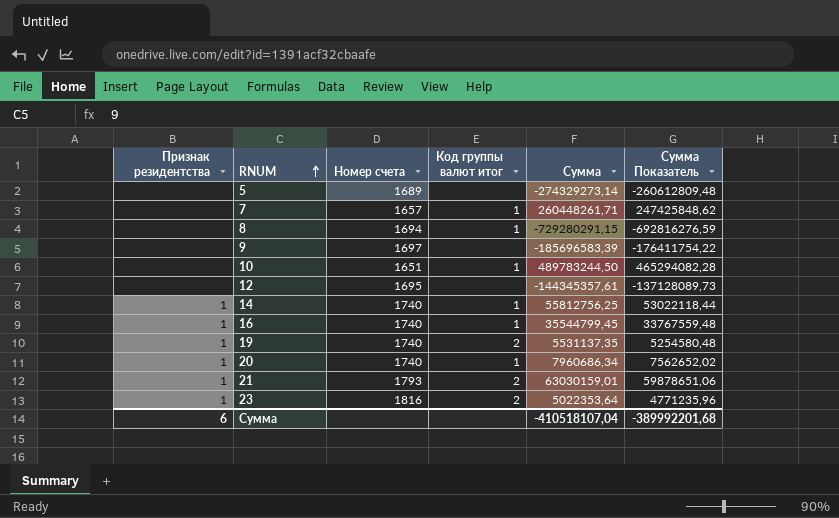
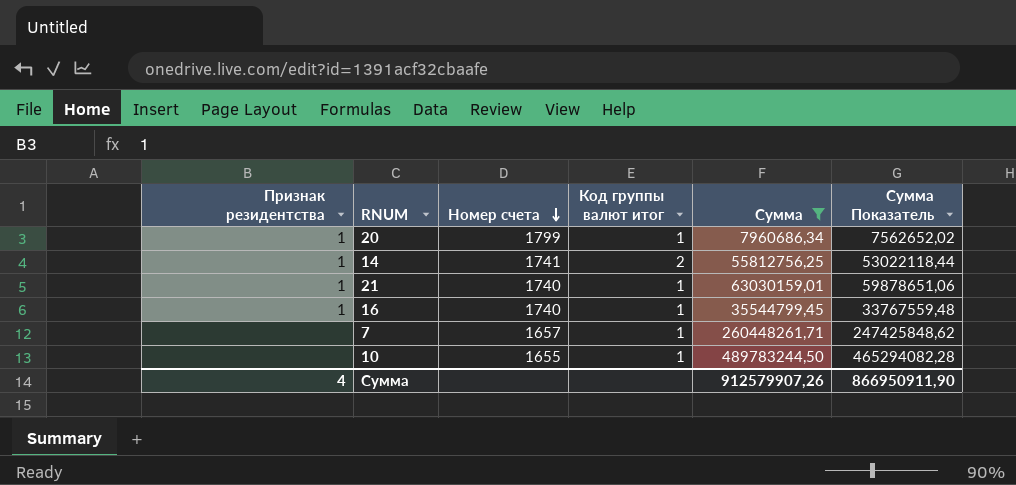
filter: none -> Сумма >= 7960686,34
row order: RNUM ascending -> Номер счета descending
20 | Номер счета: 1740 -> 1799
14 | Номер счета: 1740 -> 1741
14 | Код группы валют итог: 1 -> 2
21 | Номер счета: 1793 -> 1740
21 | Код группы валют итог: 2 -> 1
10 | Номер счета: 1651 -> 1655
Сумма | Признак резидентства: 6 -> 4
Сумма | Сумма: -410518107,04 -> 912579907,26
Сумма | Сумма Показатель: -389992201,68 -> 866950911,90

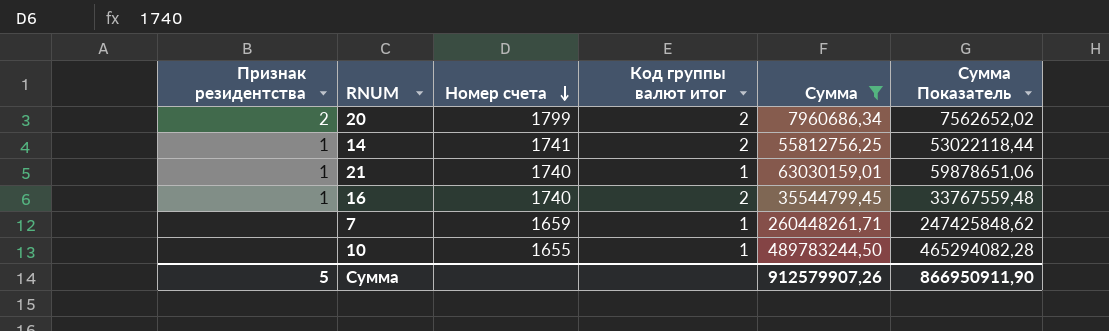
20 | Признак резидентства: 1 -> 2
20 | Код группы валют итог: 1 -> 2
16 | Код группы валют итог: 1 -> 2
7 | Номер счета: 1657 -> 1659
Сумма | Признак резидентства: 4 -> 5

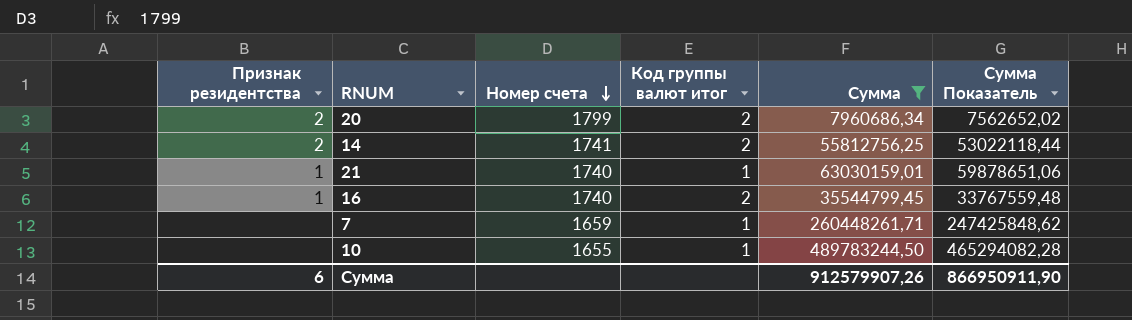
14 | Признак резидентства: 1 -> 2
Сумма | Признак резидентства: 5 -> 6

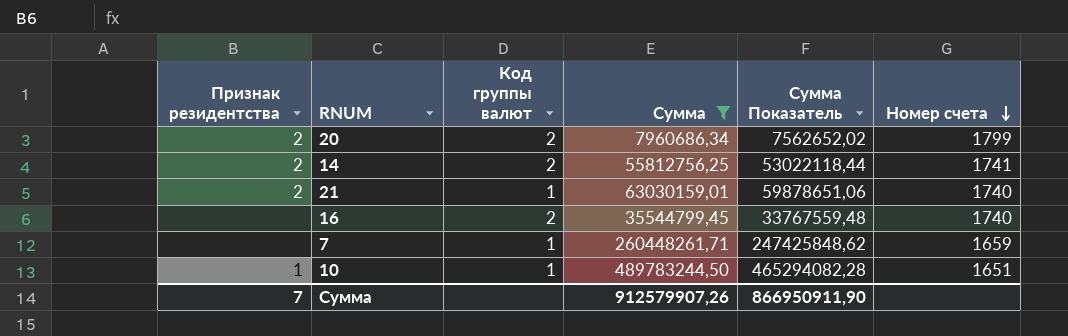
column name: Код группы валют итог -> Код группы валют
column Номер счета | position: 3 -> 6
21 | Признак резидентства: 1 -> 2
16 | Признак резидентства: 1 -> none
10 | Признак резидентства: none -> 1
10 | Номер счета: 1655 -> 1651
Сумма | Признак резидентства: 6 -> 7

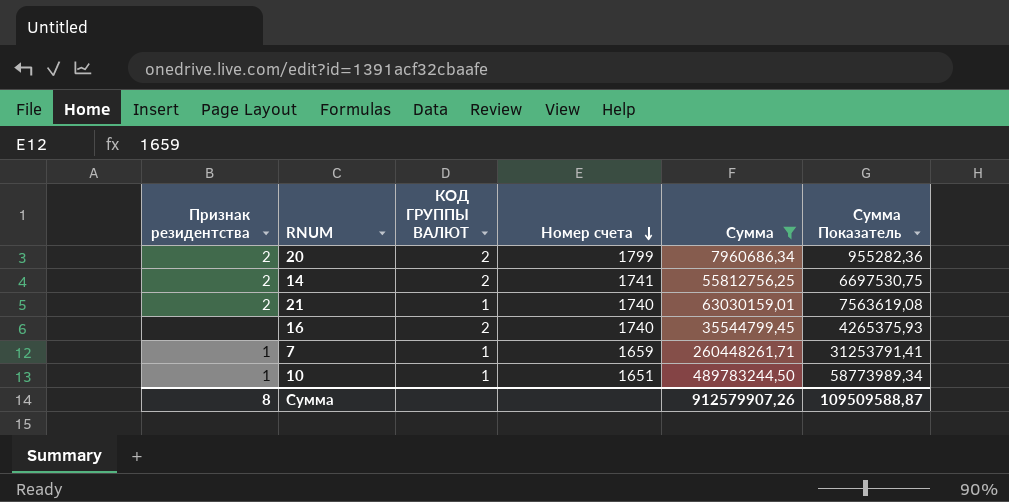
column name: Код группы валют -> КОД ГРУППЫ ВАЛЮТ
column Номер счета | position: 6 -> 4
column Сумма Показатель | formula: [Сумма] * 0,95 -> [Сумма] * 0,12
7 | Признак резидентства: none -> 1
Сумма | Признак резидентства: 7 -> 8
Сумма | Сумма Показатель: 866950911,90 -> 109509588,87

